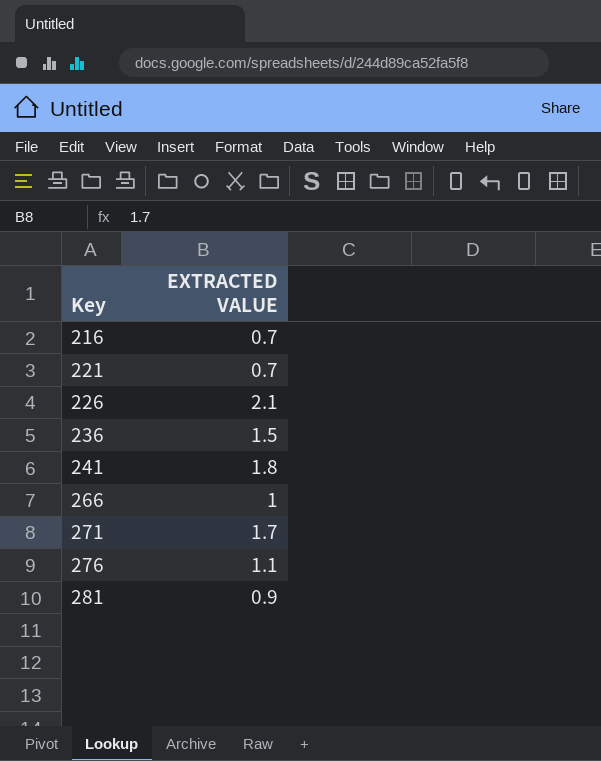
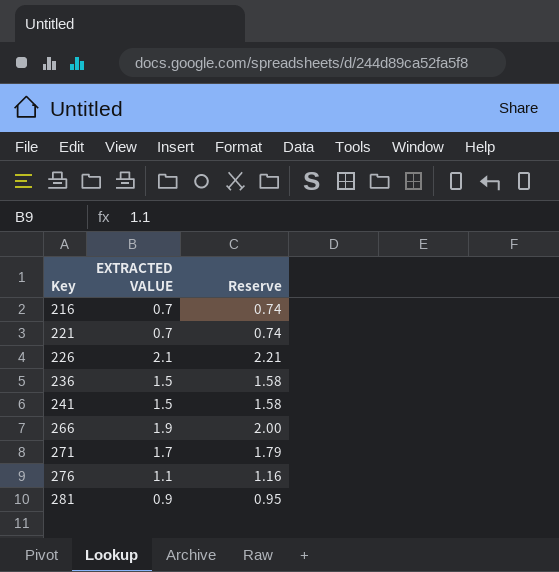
column Reserve | formula: none -> [EXTRACTED VALUE] * 1.05
241 | EXTRACTED VALUE: 1.8 -> 1.5
266 | EXTRACTED VALUE: 1 -> 1.9

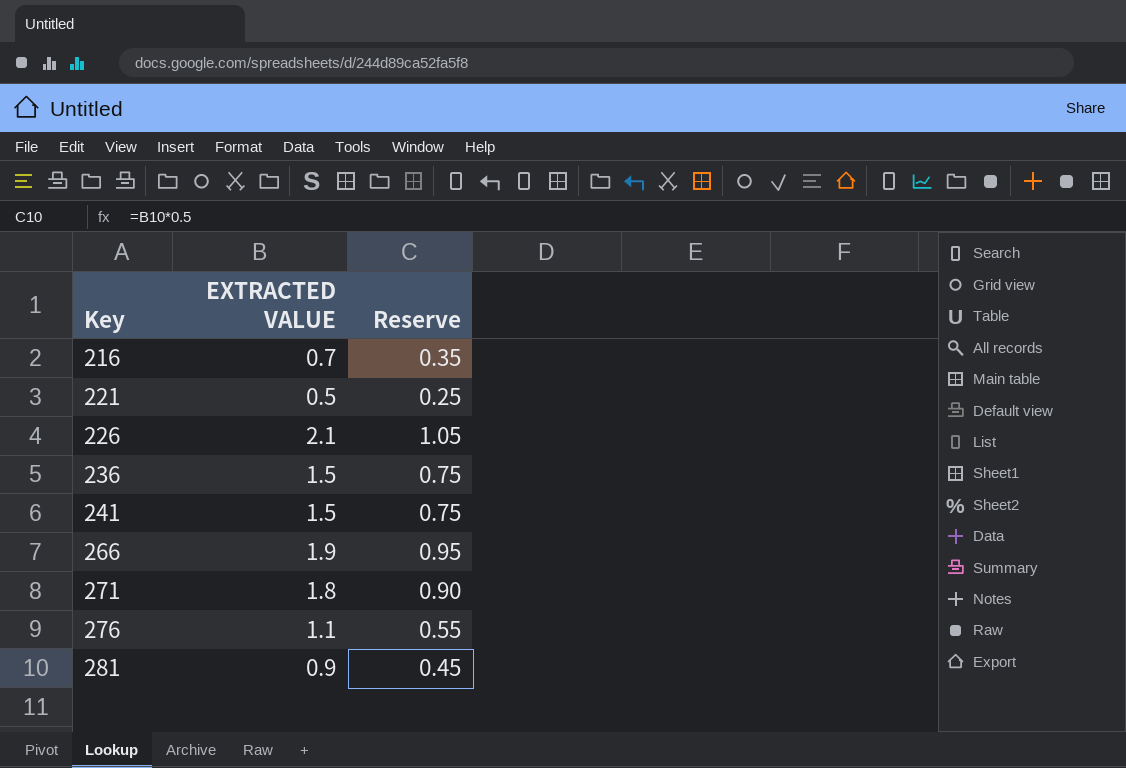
column Reserve | formula: [EXTRACTED VALUE] * 1.05 -> [EXTRACTED VALUE] * 0.5
221 | EXTRACTED VALUE: 0.7 -> 0.5
271 | EXTRACTED VALUE: 1.7 -> 1.8

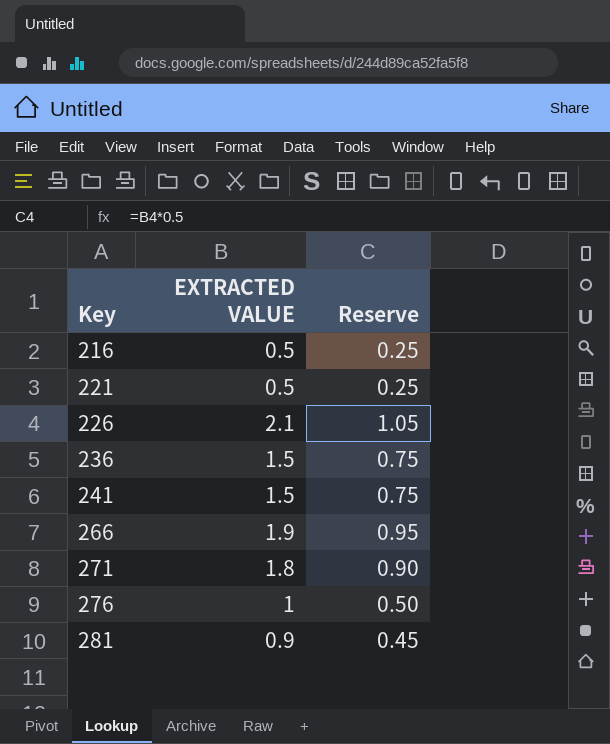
216 | EXTRACTED VALUE: 0.7 -> 0.5
216 | Reserve: 0.35 -> 0.25
276 | EXTRACTED VALUE: 1.1 -> 1
276 | Reserve: 0.55 -> 0.50

